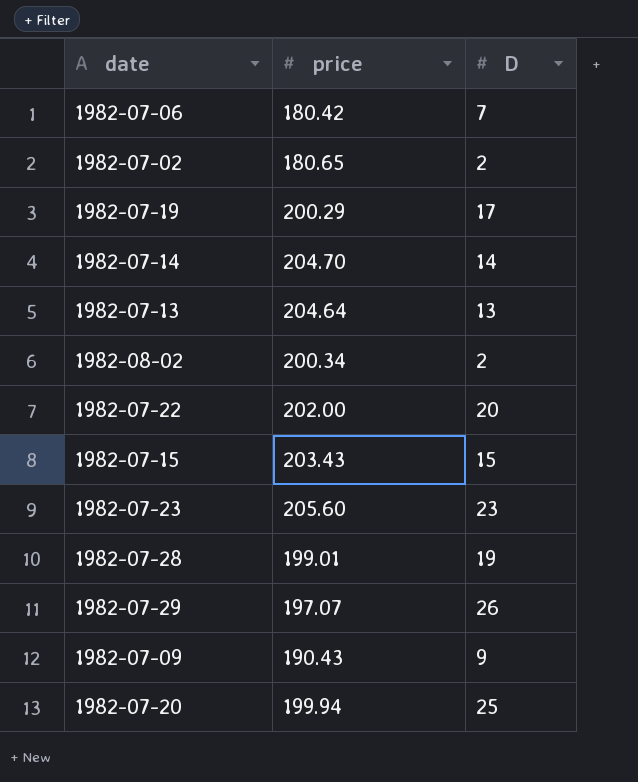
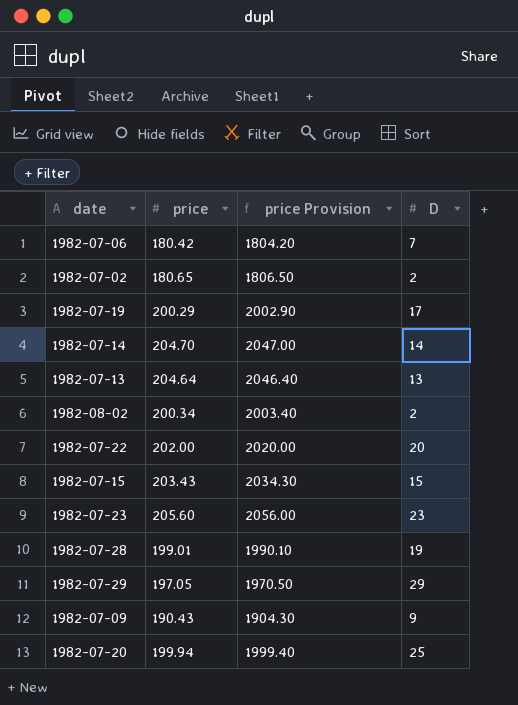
column price Provision | formula: none -> [price] * 10
1982-07-29 | price: 197.07 -> 197.05
1982-07-29 | D: 26 -> 29

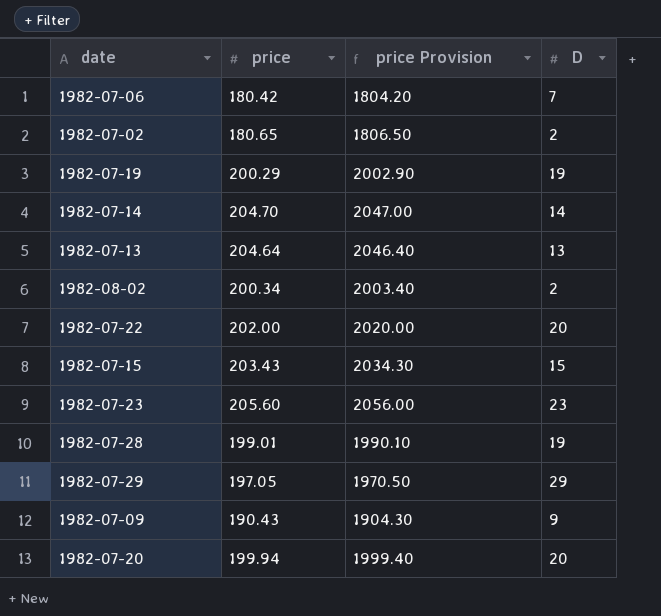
1982-07-19 | D: 17 -> 19
1982-07-20 | D: 25 -> 20

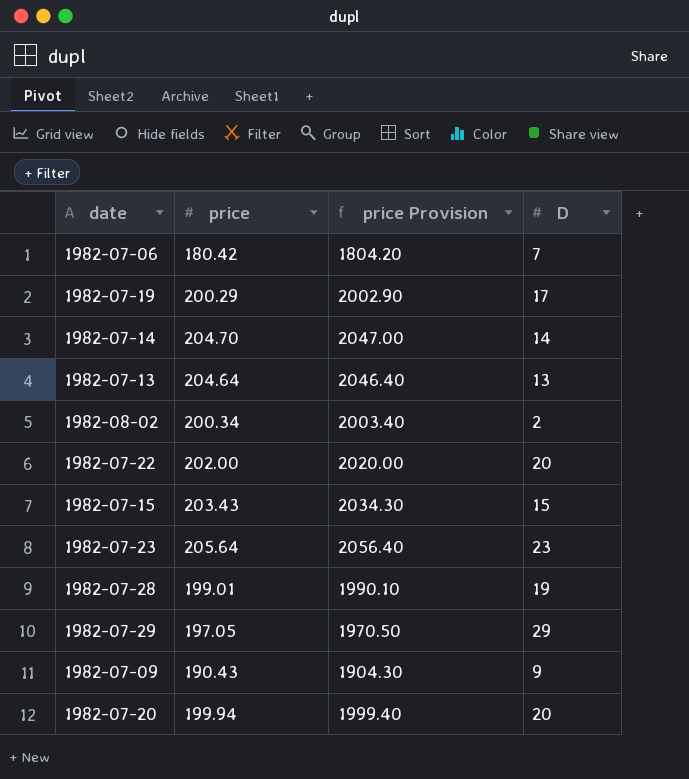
row 1982-07-02: 180.65 | 1806.50 | 2 -> none
1982-07-19 | D: 19 -> 17
1982-07-23 | price: 205.60 -> 205.64
1982-07-23 | price Provision: 2056.00 -> 2056.40

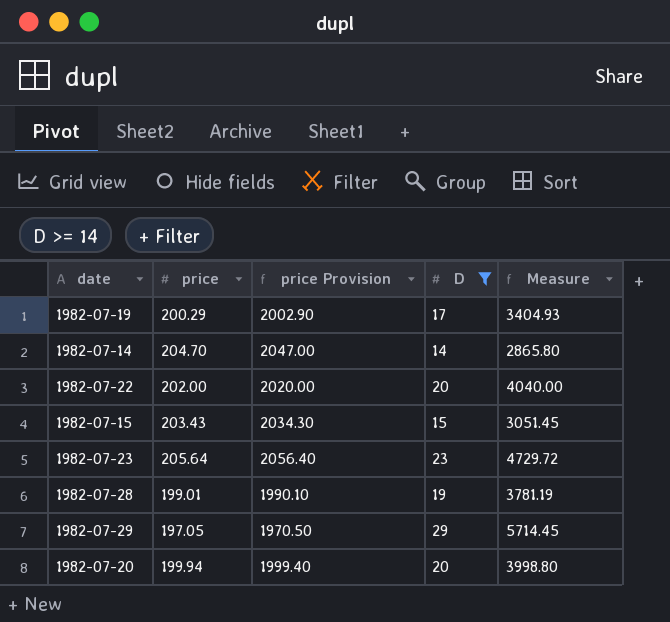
filter: none -> D >= 14
column Measure | formula: none -> [price] * [D]

